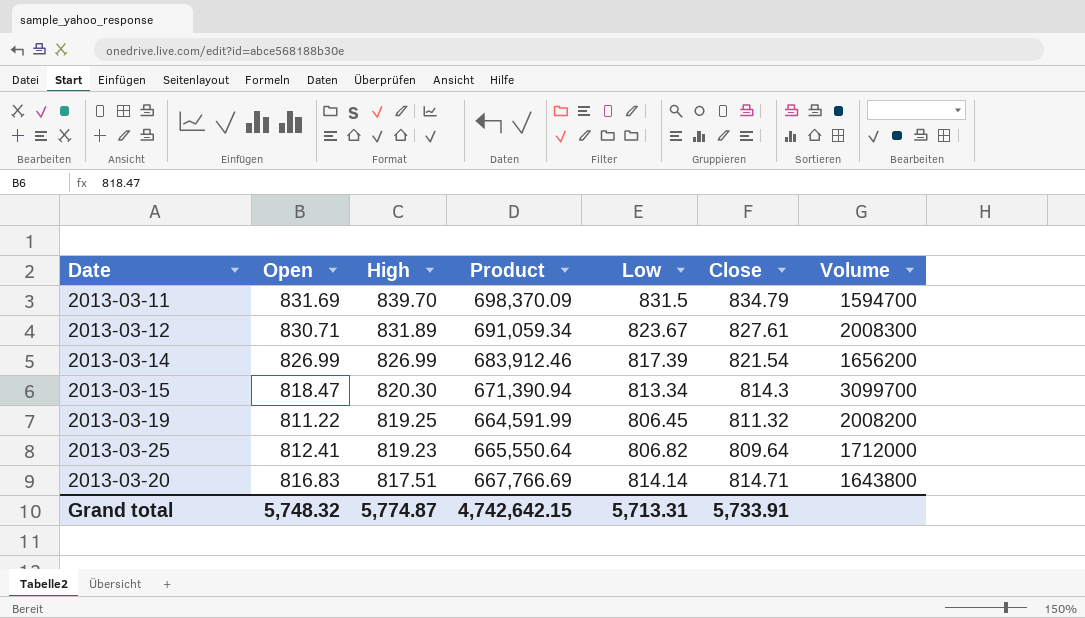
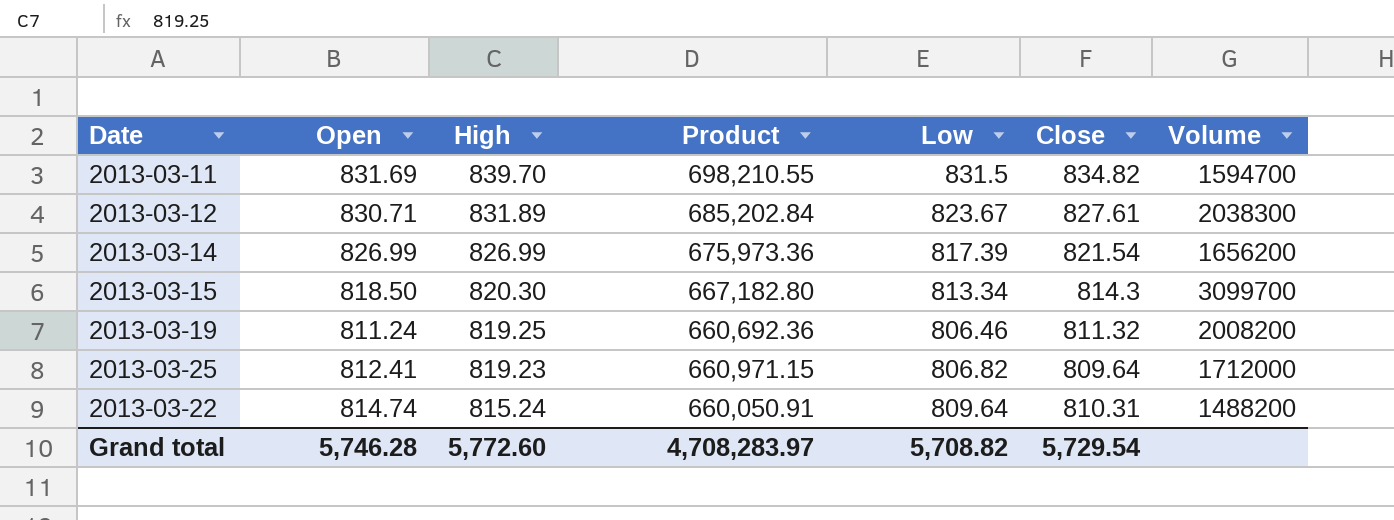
column Product | formula: [Open] * [High] -> [High] * [Low]
row 2013-03-20: 816.83 | 817.51 | 667,766.69 | 814.14 | 814.71 | 1643800 -> none
2013-03-11 | Close: 834.79 -> 834.82
2013-03-12 | Volume: 2008300 -> 2038300
2013-03-15 | Open: 818.47 -> 818.50
2013-03-19 | Open: 811.22 -> 811.24
2013-03-19 | Low: 806.45 -> 806.46
row 2013-03-22: none -> 814.74 | 815.24 | 660,050.91 | 809.64 | 810.31 | 1488200
Grand total | Open: 5,748.32 -> 5,746.28
Grand total | High: 5,774.87 -> 5,772.60
Grand total | Product: 4,742,642.15 -> 4,708,283.97
Grand total | Low: 5,713.31 -> 5,708.82
Grand total | Close: 5,733.91 -> 5,729.54

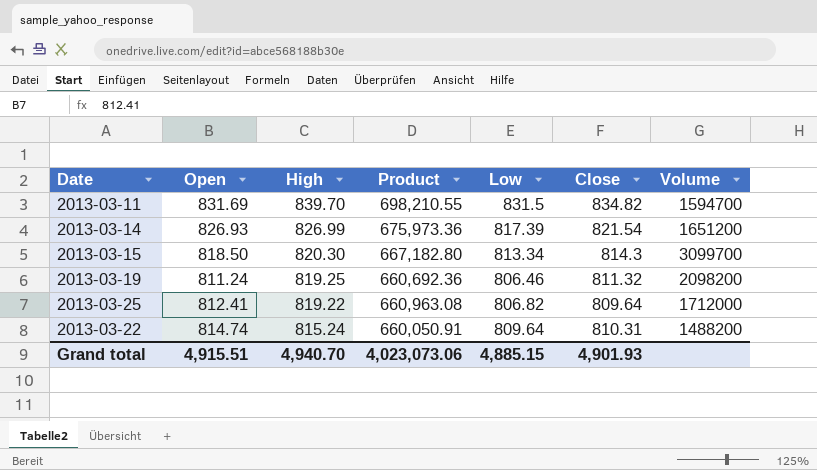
row 2013-03-12: 830.71 | 831.89 | 685,202.84 | 823.67 | 827.61 | 2038300 -> none
2013-03-14 | Open: 826.99 -> 826.93
2013-03-14 | Volume: 1656200 -> 1651200
2013-03-19 | Volume: 2008200 -> 2098200
2013-03-25 | High: 819.23 -> 819.22
2013-03-25 | Product: 660,971.15 -> 660,963.08
Grand total | Open: 5,746.28 -> 4,915.51
Grand total | High: 5,772.60 -> 4,940.70
Grand total | Product: 4,708,283.97 -> 4,023,073.06
Grand total | Low: 5,708.82 -> 4,885.15
Grand total | Close: 5,729.54 -> 4,901.93

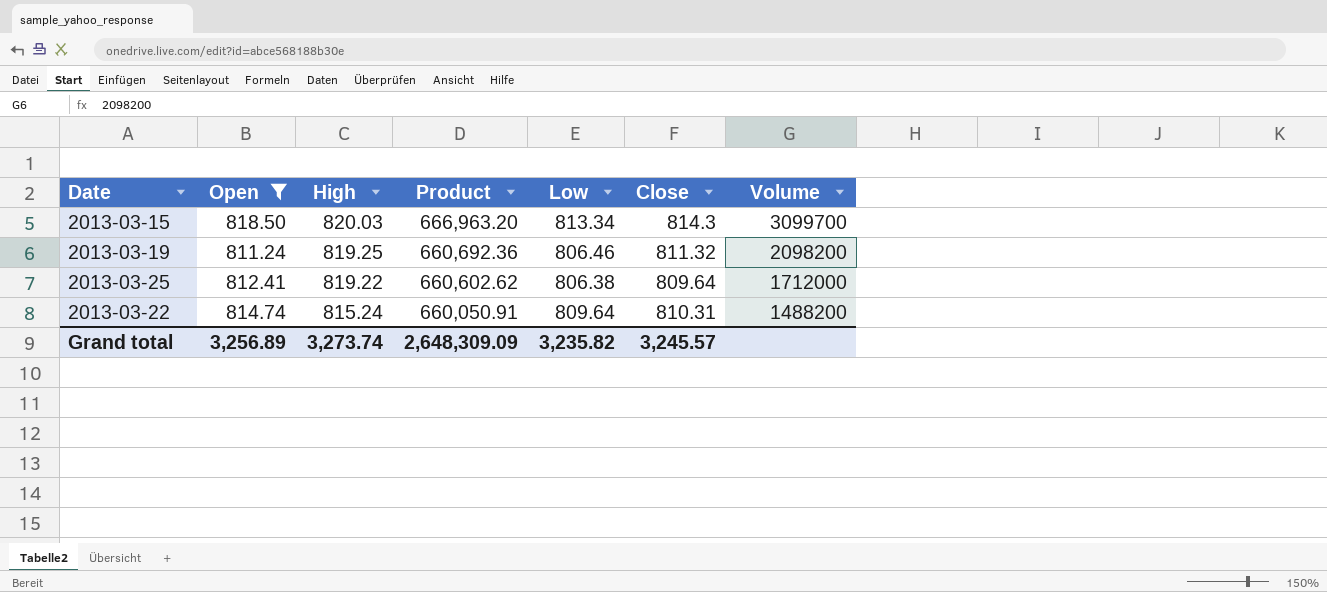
filter: none -> Open <= 818.50
2013-03-15 | High: 820.30 -> 820.03
2013-03-15 | Product: 667,182.80 -> 666,963.20
2013-03-25 | Product: 660,963.08 -> 660,602.62
2013-03-25 | Low: 806.82 -> 806.38
Grand total | Open: 4,915.51 -> 3,256.89
Grand total | High: 4,940.70 -> 3,273.74
Grand total | Product: 4,023,073.06 -> 2,648,309.09
Grand total | Low: 4,885.15 -> 3,235.82
Grand total | Close: 4,901.93 -> 3,245.57

